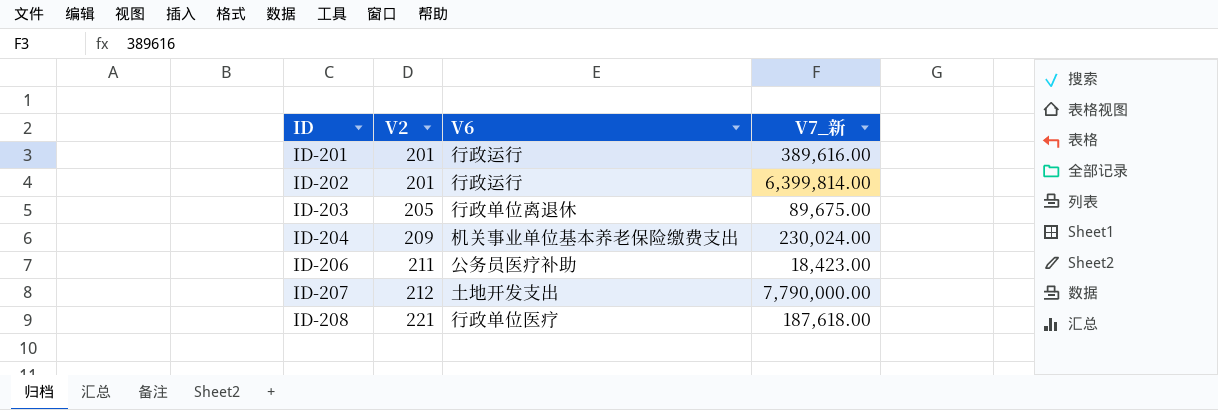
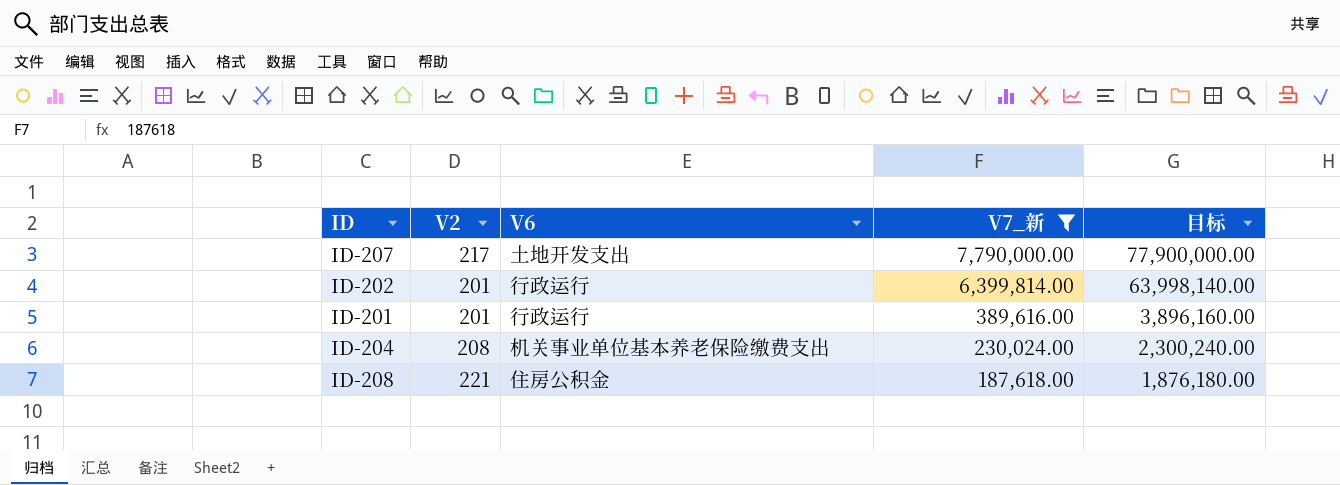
filter: none -> V7_新 >= 187,618.00
row order: ID ascending -> V7_新 descending
column 目标 | formula: none -> [V7_新] * 10
ID-207 | V2: 212 -> 217
ID-204 | V2: 209 -> 208
ID-208 | V6: 行政单位医疗 -> 住房公积金

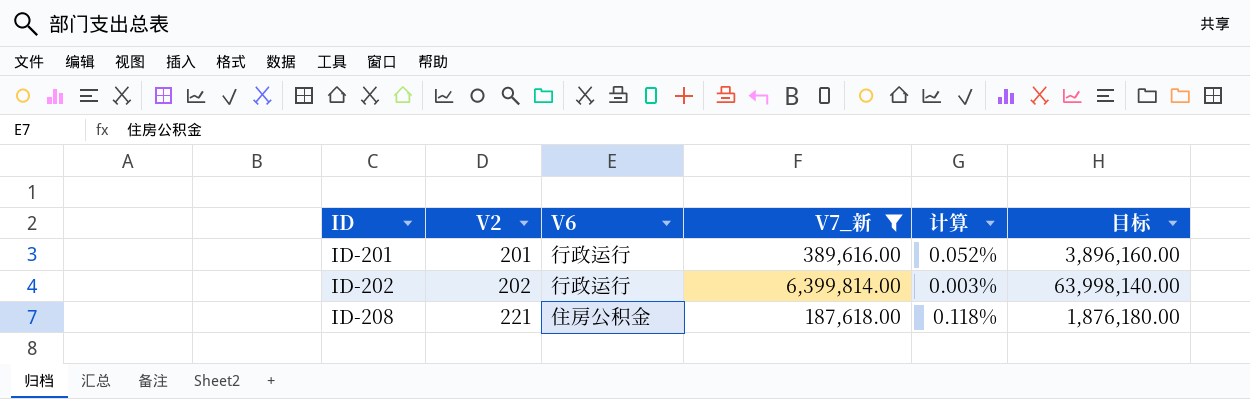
row order: V7_新 descending -> ID ascending
column 计算 | formula: none -> [V2] / [V7_新]
row ID-207: 217 | 土地开发支出 | 7,790,000.00 | 77,900,000.00 -> none
row ID-204: 208 | 机关事业单位基本养老保险缴费支出 | 230,024.00 | 2,300,240.00 -> none
ID-202 | V2: 201 -> 202

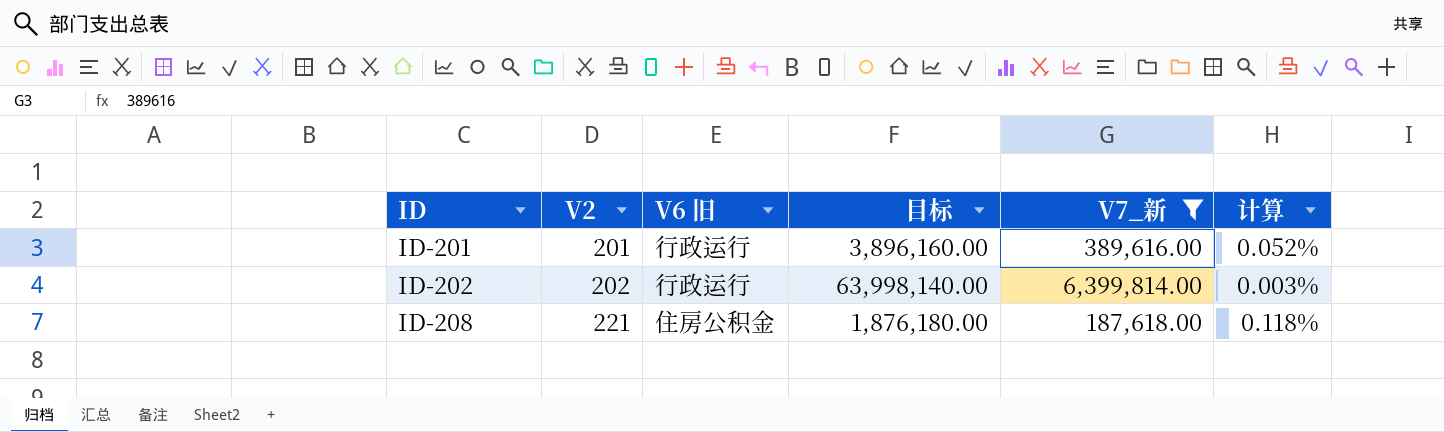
column name: V6 -> V6 旧
column 目标 | position: 6 -> 4

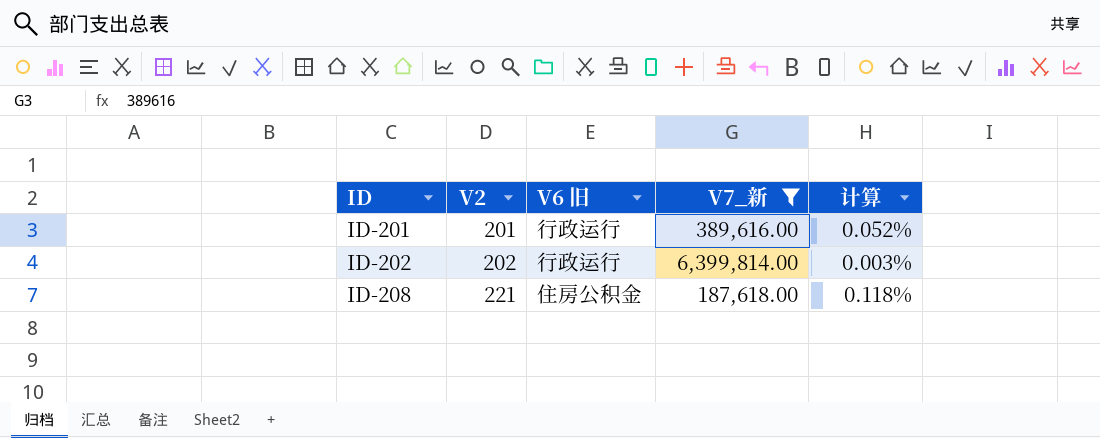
column 目标 | formula: [V7_新] * 10 -> none

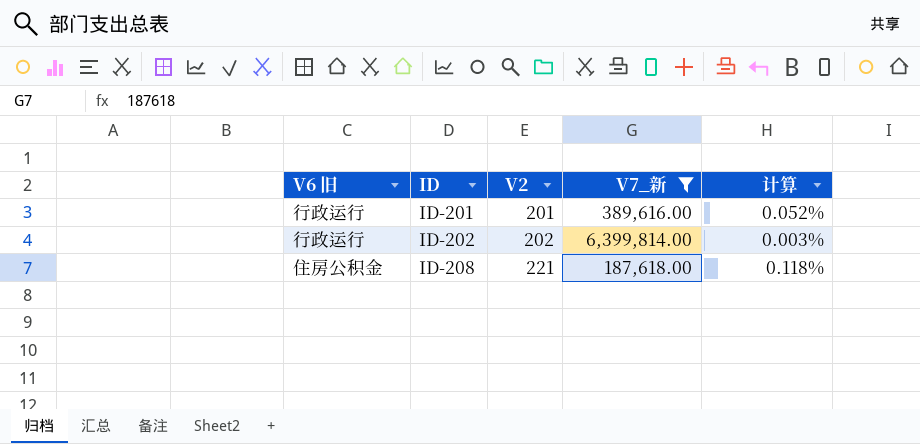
column V6 旧 | position: 3 -> 1

